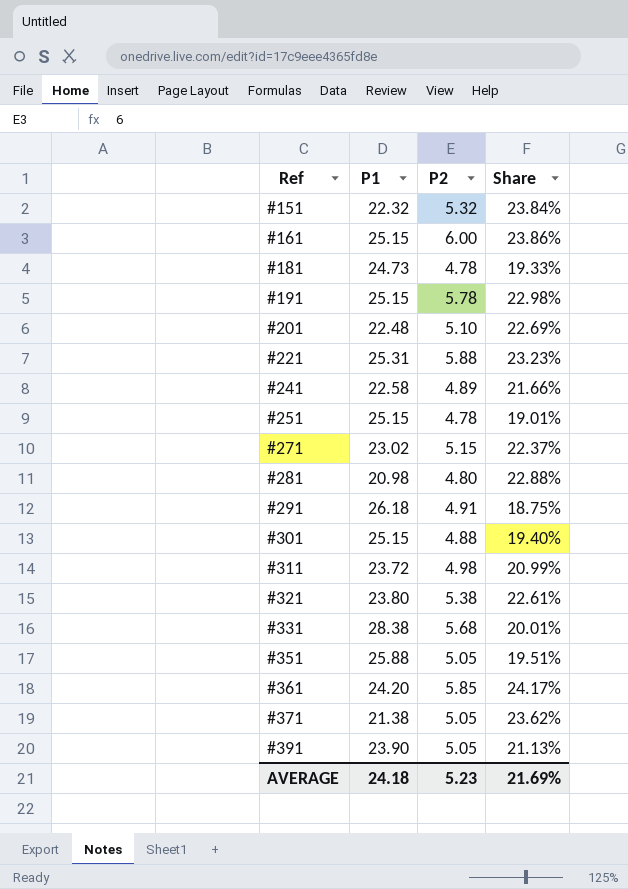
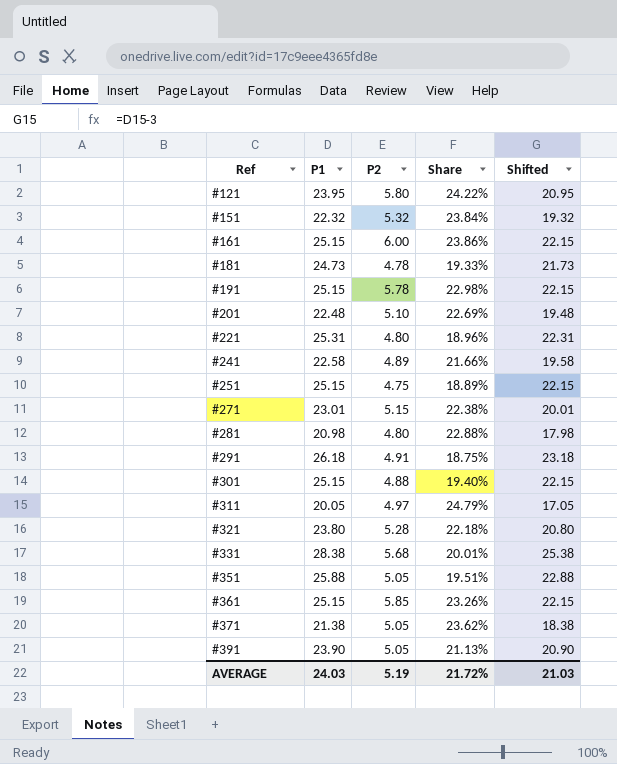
column Shifted | formula: none -> [P1] - 3
row #121: none -> 23.95 | 5.80 | 24.22% | 20.95
#221 | P2: 5.88 -> 4.80
#221 | Share: 23.23% -> 18.96%
#251 | P2: 4.78 -> 4.75
#251 | Share: 19.01% -> 18.89%
#271 | P1: 23.02 -> 23.01
#271 | Share: 22.37% -> 22.38%
#311 | P1: 23.72 -> 20.05
#311 | P2: 4.98 -> 4.97
#311 | Share: 20.99% -> 24.79%
#321 | P2: 5.38 -> 5.28
#321 | Share: 22.61% -> 22.18%
#361 | P1: 24.20 -> 25.15
#361 | Share: 24.17% -> 23.26%
AVERAGE | P1: 24.18 -> 24.03
AVERAGE | P2: 5.23 -> 5.19
AVERAGE | Share: 21.69% -> 21.72%

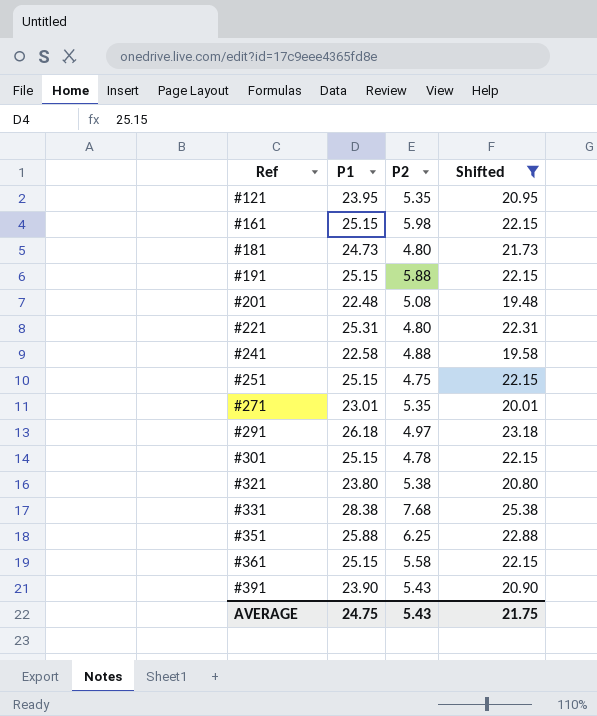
filter: none -> Shifted >= 19.48
column Share | formula: [P2] / [P1] -> none
#121 | P2: 5.80 -> 5.35
#161 | P2: 6.00 -> 5.98
#181 | P2: 4.78 -> 4.80
#191 | P2: 5.78 -> 5.88
#201 | P2: 5.10 -> 5.08
#241 | P2: 4.89 -> 4.88
#271 | P2: 5.15 -> 5.35
#291 | P2: 4.91 -> 4.97
#301 | P2: 4.88 -> 4.78
#321 | P2: 5.28 -> 5.38
#331 | P2: 5.68 -> 7.68
#351 | P2: 5.05 -> 6.25
#361 | P2: 5.85 -> 5.58
#391 | P2: 5.05 -> 5.43
AVERAGE | P1: 24.03 -> 24.75
AVERAGE | P2: 5.19 -> 5.43
AVERAGE | Shifted: 21.03 -> 21.75

